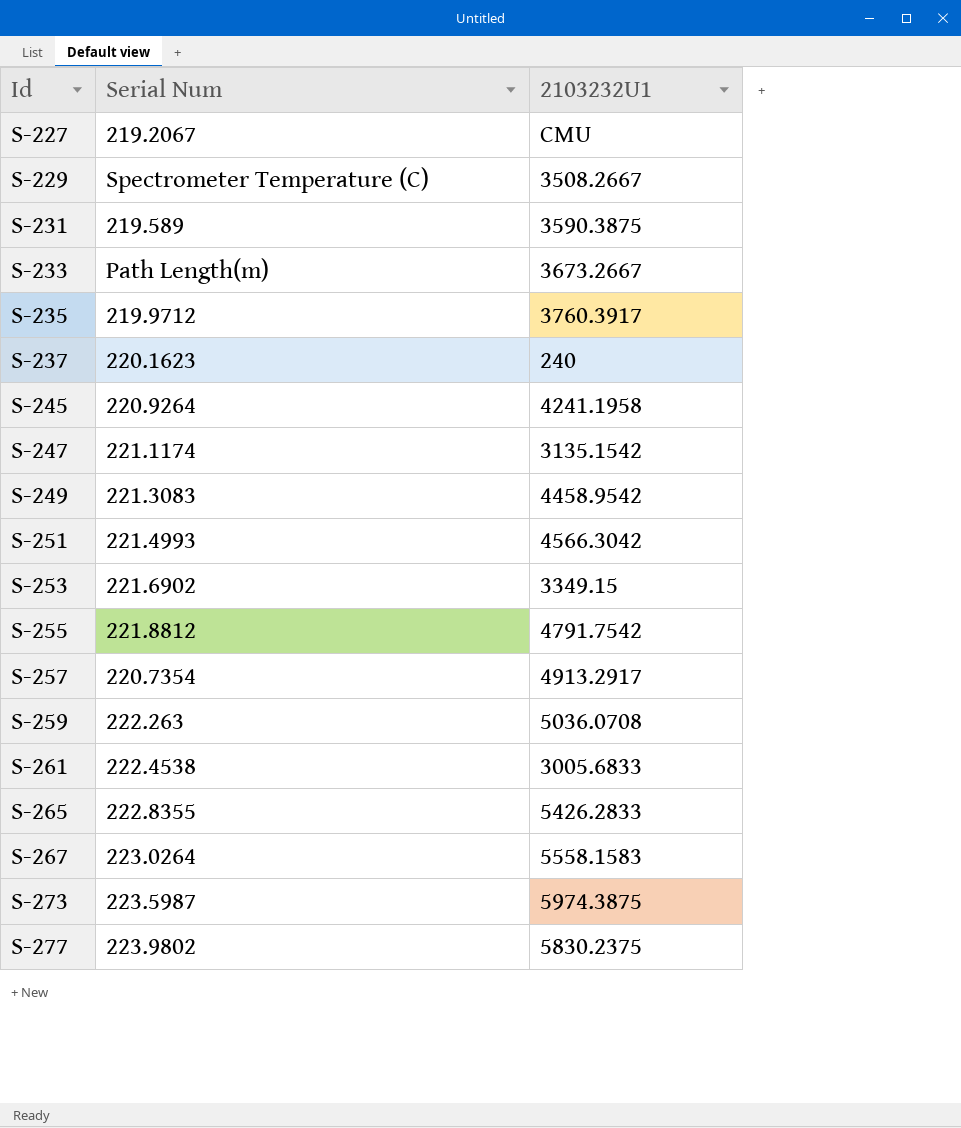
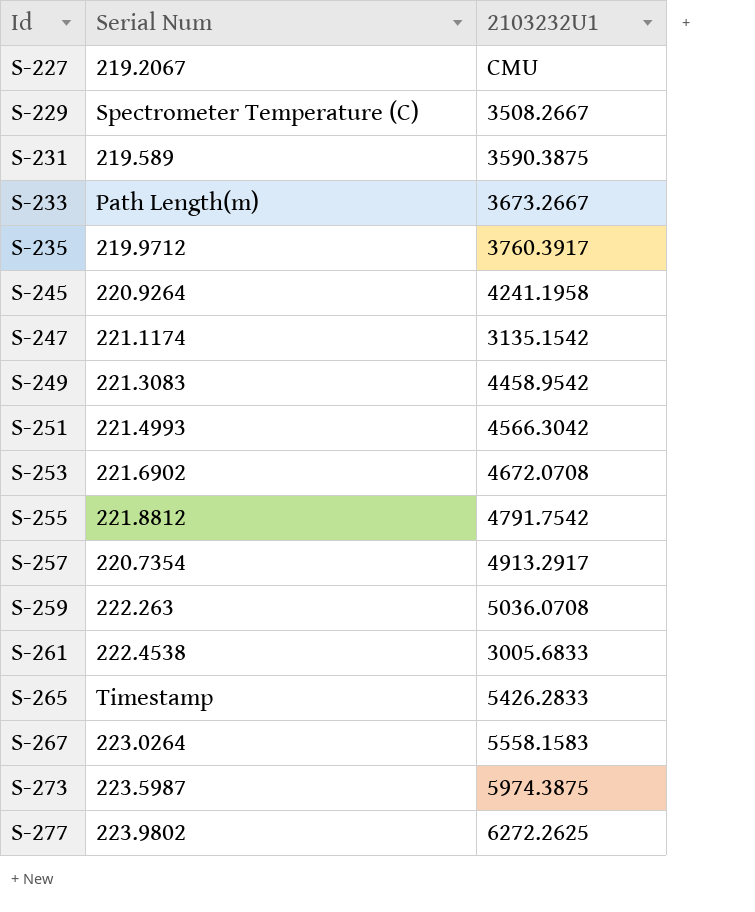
row S-237: 220.1623 | 240 -> none
S-253 | 2103232U1: 3349.15 -> 4672.0708
S-265 | Serial Num: 222.8355 -> Timestamp
S-277 | 2103232U1: 5830.2375 -> 6272.2625

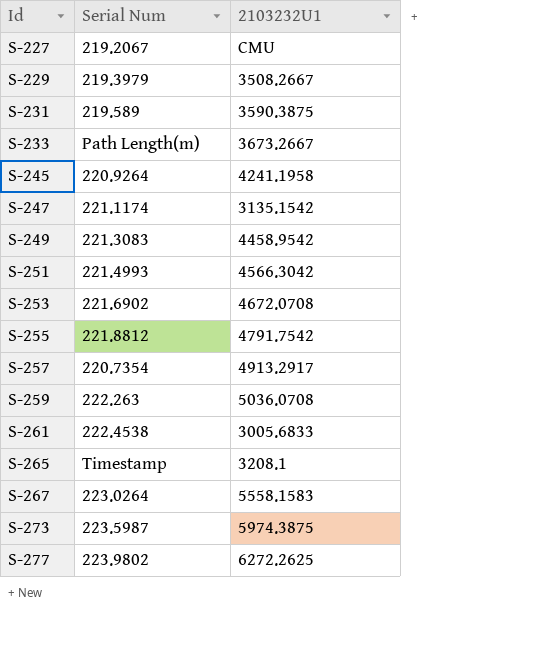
row S-235: 219.9712 | 3760.3917 -> none
S-229 | Serial Num: Spectrometer Temperature (C) -> 219.3979
S-265 | 2103232U1: 5426.2833 -> 3208.1

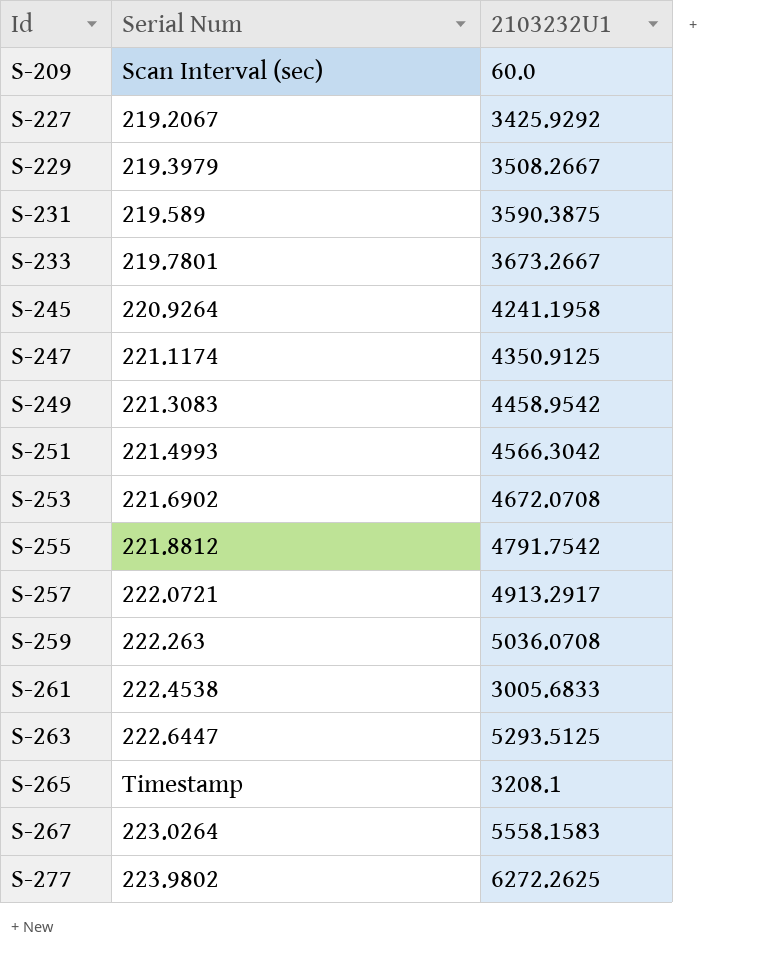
row S-273: 223.5987 | 5974.3875 -> none
row S-209: none -> Scan Interval (sec) | 60.0
S-227 | 2103232U1: CMU -> 3425.9292
S-233 | Serial Num: Path Length(m) -> 219.7801
S-247 | 2103232U1: 3135.1542 -> 4350.9125
S-257 | Serial Num: 220.7354 -> 222.0721
row S-263: none -> 222.6447 | 5293.5125

